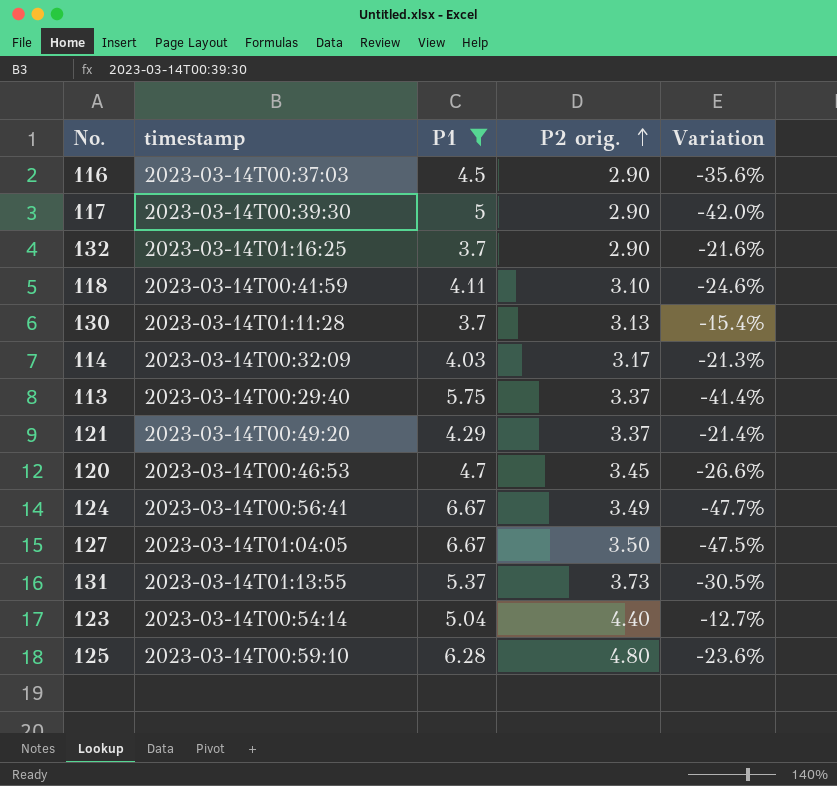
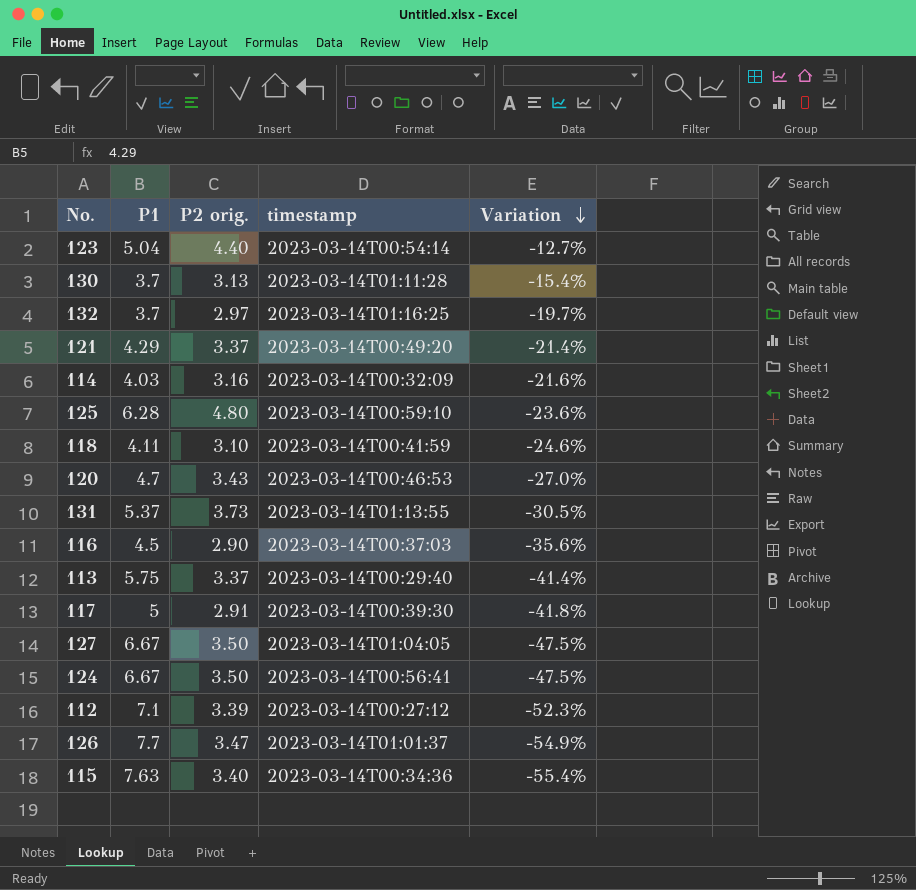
filter: P1 <= 6.67 -> none
row order: P2 orig. ascending -> Variation descending
column timestamp | position: 2 -> 4
132 | P2 orig.: 2.90 -> 2.97
132 | Variation: -21.6% -> -19.7%
114 | P2 orig.: 3.17 -> 3.16
114 | Variation: -21.3% -> -21.6%
120 | P2 orig.: 3.45 -> 3.43
120 | Variation: -26.6% -> -27.0%
117 | P2 orig.: 2.90 -> 2.91
117 | Variation: -42.0% -> -41.8%
124 | P2 orig.: 3.49 -> 3.50
124 | Variation: -47.7% -> -47.5%

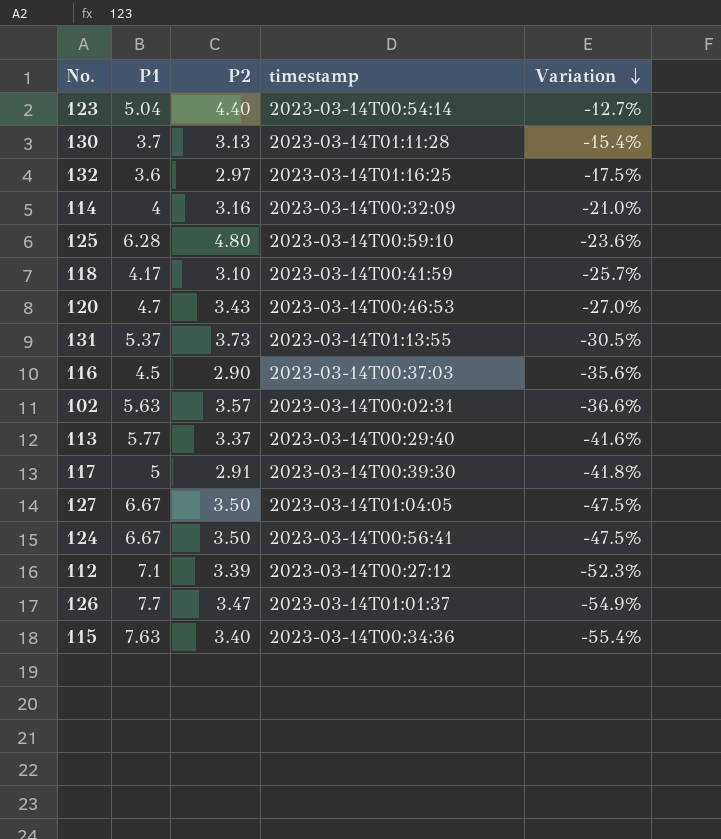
column name: P2 orig. -> P2
row 121: 4.29 | 3.37 | 2023-03-14T00:49:20 | -21.4% -> none
132 | P1: 3.7 -> 3.6
132 | Variation: -19.7% -> -17.5%
114 | P1: 4.03 -> 4
114 | Variation: -21.6% -> -21.0%
118 | P1: 4.11 -> 4.17
118 | Variation: -24.6% -> -25.7%
row 102: none -> 5.63 | 3.57 | 2023-03-14T00:02:31 | -36.6%
113 | P1: 5.75 -> 5.77
113 | Variation: -41.4% -> -41.6%

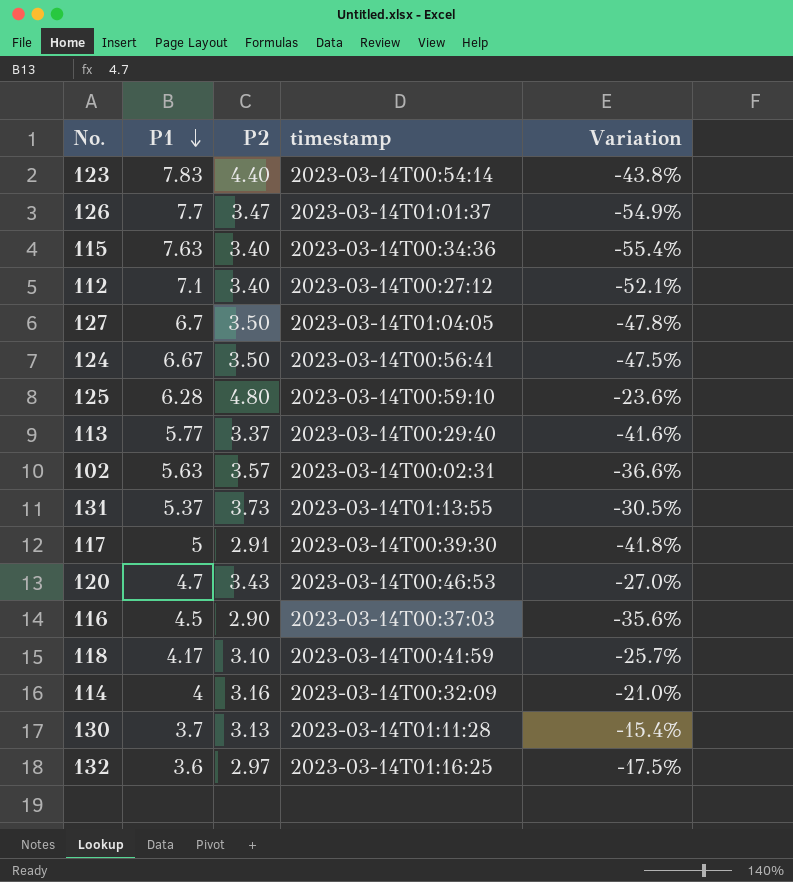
row order: Variation descending -> P1 descending
123 | P1: 5.04 -> 7.83
123 | Variation: -12.7% -> -43.8%
112 | P2: 3.39 -> 3.40
112 | Variation: -52.3% -> -52.1%
127 | P1: 6.67 -> 6.7
127 | Variation: -47.5% -> -47.8%

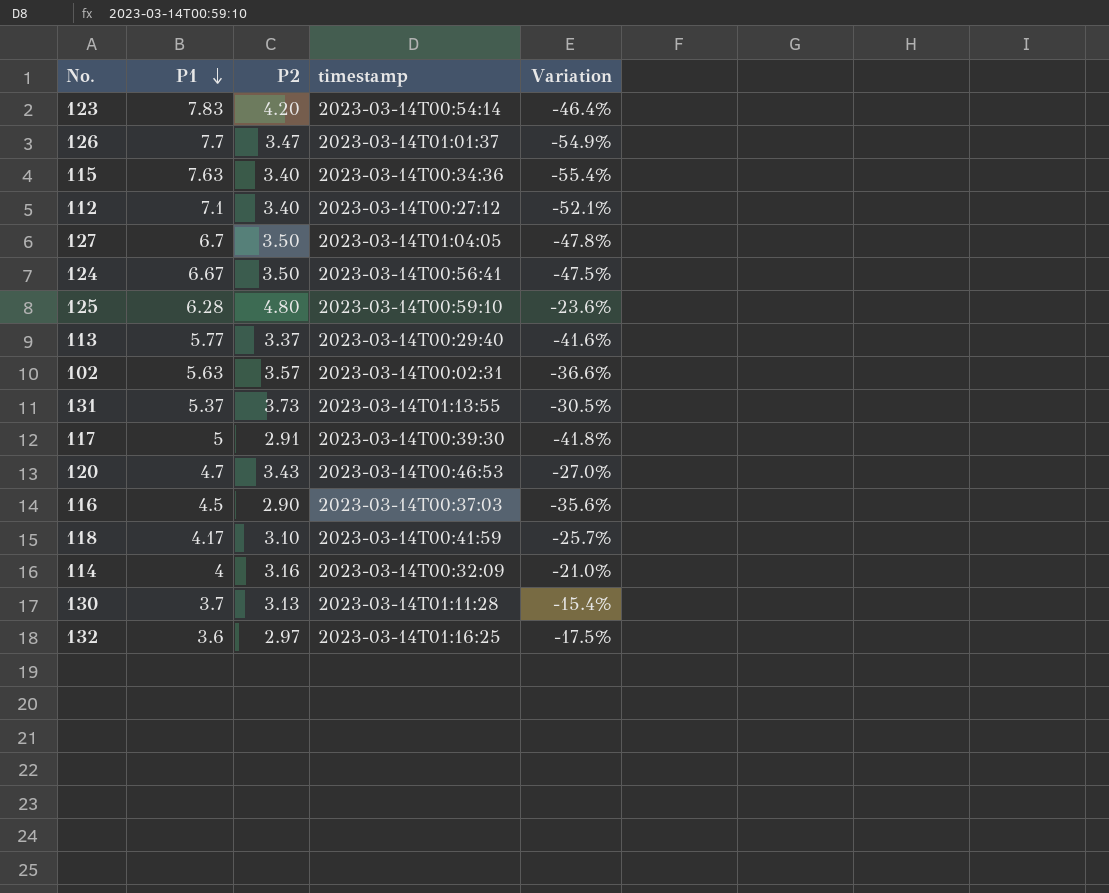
123 | P2: 4.40 -> 4.20
123 | Variation: -43.8% -> -46.4%

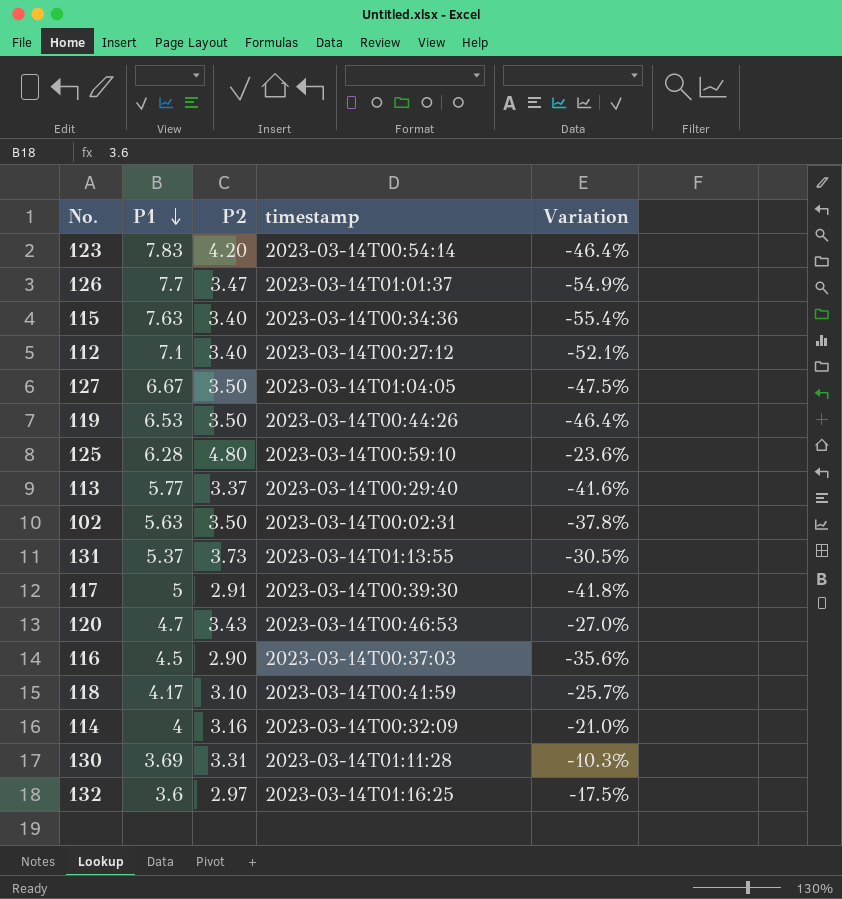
row 124: 6.67 | 3.50 | 2023-03-14T00:56:41 | -47.5% -> none
127 | P1: 6.7 -> 6.67
127 | Variation: -47.8% -> -47.5%
row 119: none -> 6.53 | 3.50 | 2023-03-14T00:44:26 | -46.4%
102 | P2: 3.57 -> 3.50
102 | Variation: -36.6% -> -37.8%
130 | P1: 3.7 -> 3.69
130 | P2: 3.13 -> 3.31
130 | Variation: -15.4% -> -10.3%

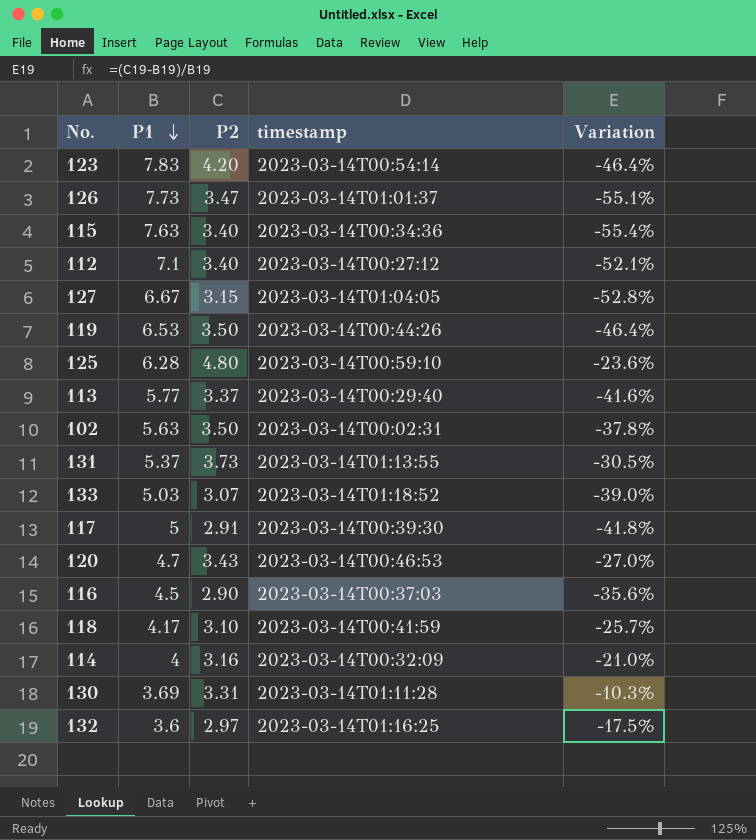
126 | P1: 7.7 -> 7.73
126 | Variation: -54.9% -> -55.1%
127 | P2: 3.50 -> 3.15
127 | Variation: -47.5% -> -52.8%
row 133: none -> 5.03 | 3.07 | 2023-03-14T01:18:52 | -39.0%

